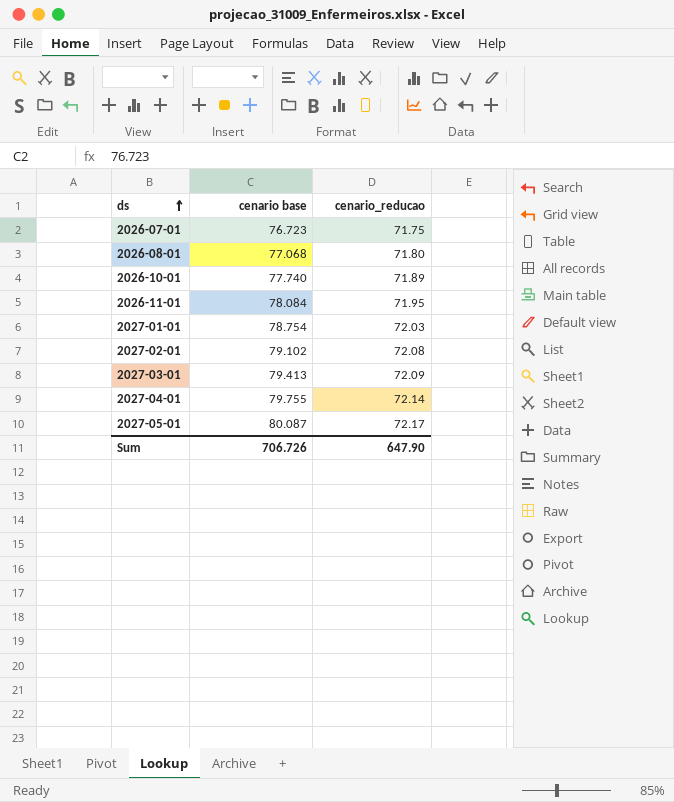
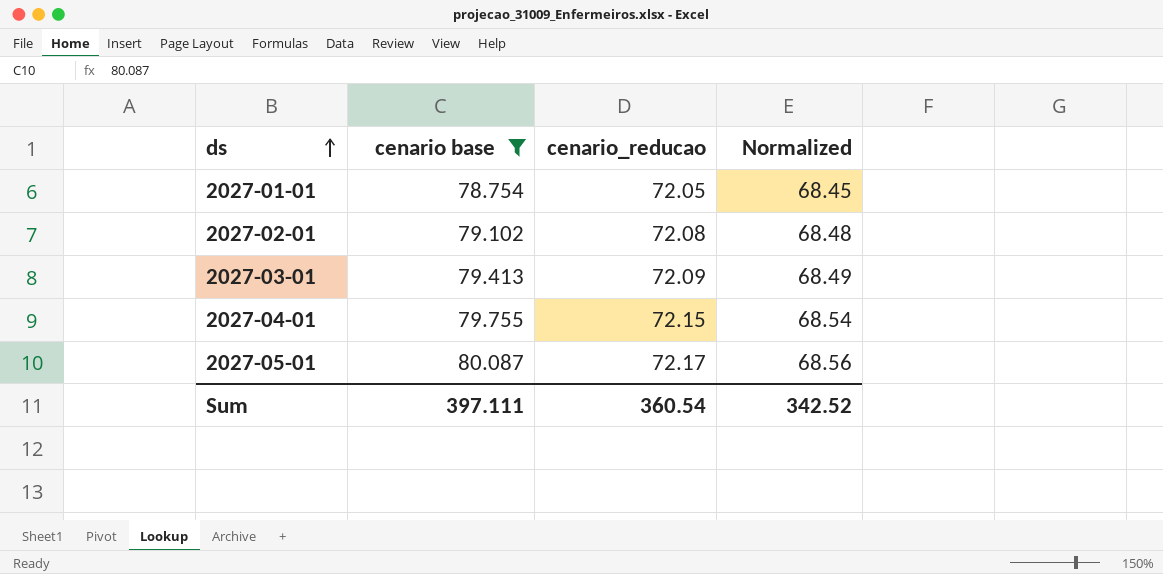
filter: none -> cenario base >= 78.754
column Normalized | formula: none -> [cenario_reducao] * 0.95
2027-01-01 | cenario_reducao: 72.03 -> 72.05
2027-04-01 | cenario_reducao: 72.14 -> 72.15
Sum | cenario base: 706.726 -> 397.111
Sum | cenario_reducao: 647.90 -> 360.54

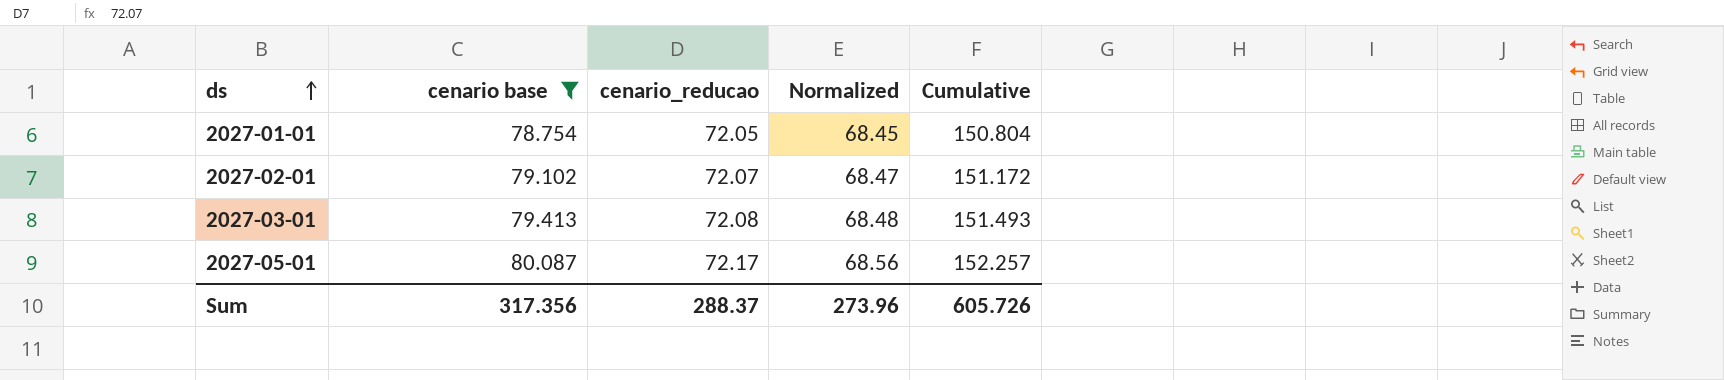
column Cumulative | formula: none -> [cenario base] + [cenario_reducao]
row 2027-04-01: 79.755 | 72.15 | 68.54 -> none
2027-02-01 | cenario_reducao: 72.08 -> 72.07
2027-02-01 | Normalized: 68.48 -> 68.47
2027-03-01 | cenario_reducao: 72.09 -> 72.08
2027-03-01 | Normalized: 68.49 -> 68.48
Sum | cenario base: 397.111 -> 317.356
Sum | cenario_reducao: 360.54 -> 288.37
Sum | Normalized: 342.52 -> 273.96

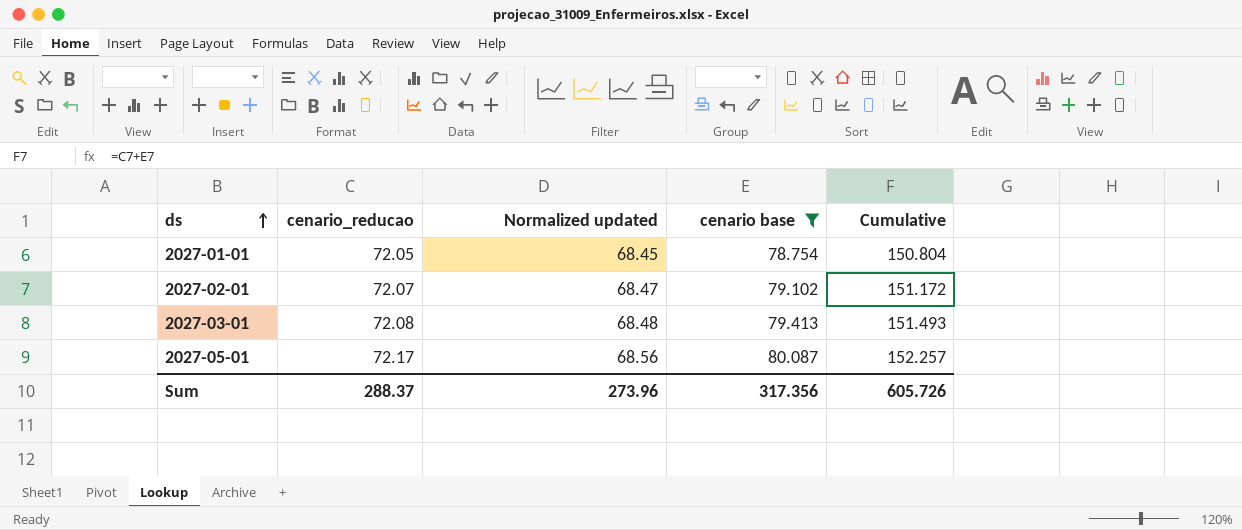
column name: Normalized -> Normalized updated
column cenario base | position: 2 -> 4

